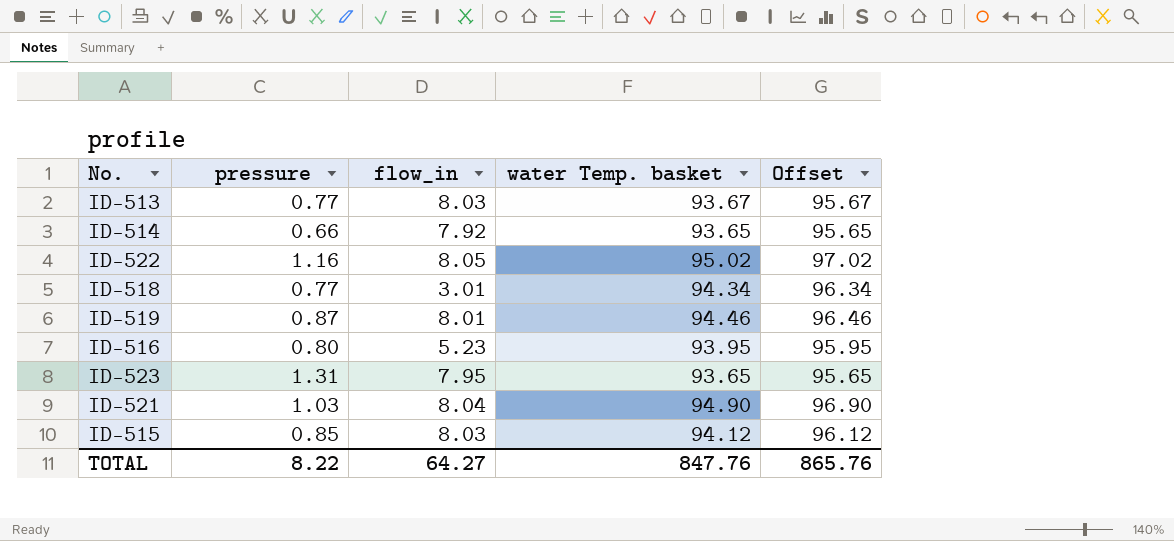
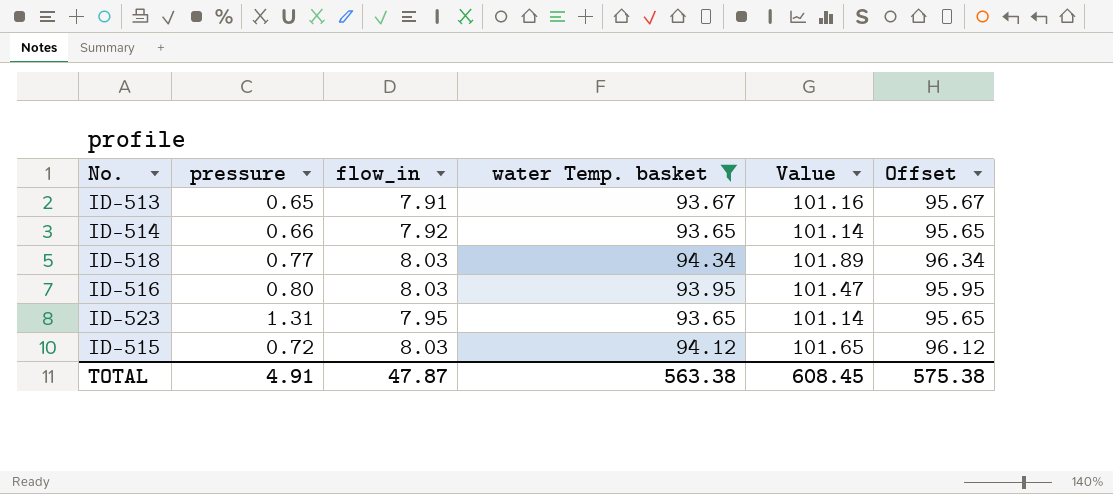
filter: none -> water Temp. basket <= 94.34
column Value | formula: none -> [water Temp. basket] * 1.08
ID-513 | pressure: 0.77 -> 0.65
ID-513 | flow_in: 8.03 -> 7.91
ID-518 | flow_in: 3.01 -> 8.03
ID-516 | flow_in: 5.23 -> 8.03
ID-515 | pressure: 0.85 -> 0.72
TOTAL | pressure: 8.22 -> 4.91
TOTAL | flow_in: 64.27 -> 47.87
TOTAL | water Temp. basket: 847.76 -> 563.38
TOTAL | Offset: 865.76 -> 575.38

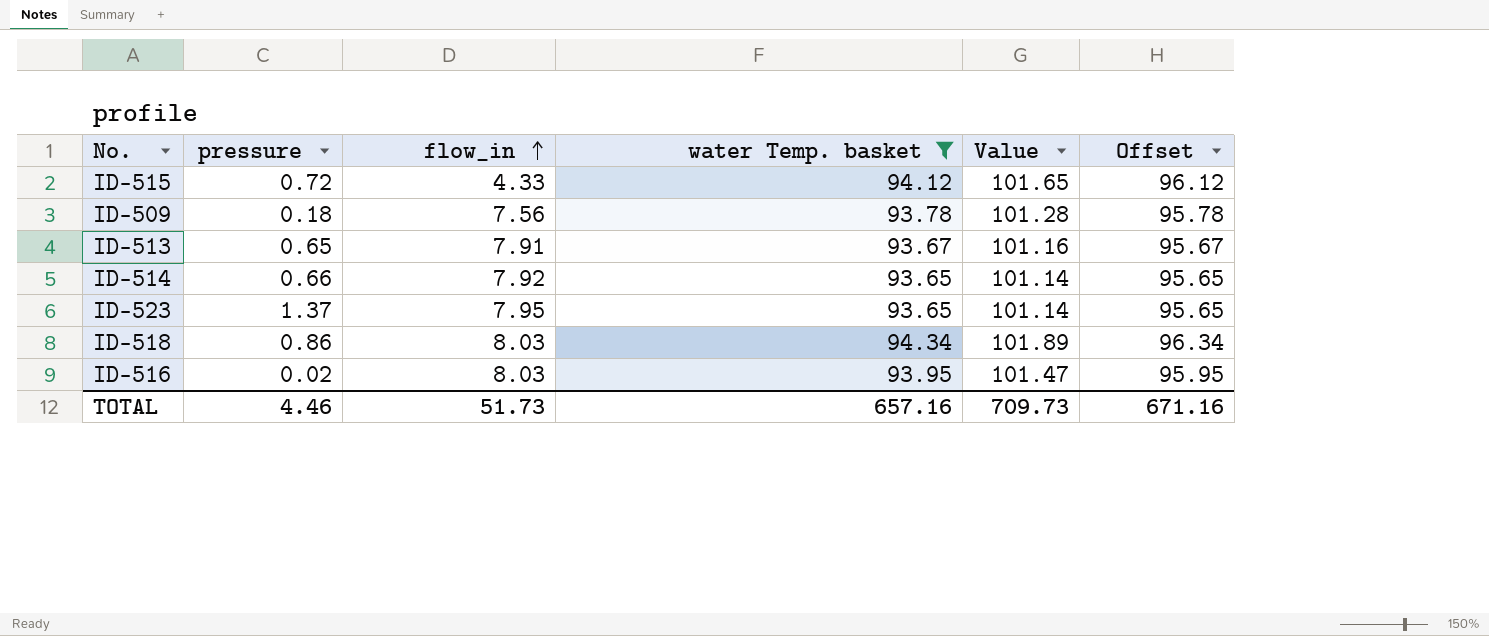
row order: none -> flow_in ascending
ID-515 | flow_in: 8.03 -> 4.33
row ID-509: none -> 0.18 | 7.56 | 93.78 | 101.28 | 95.78
ID-523 | pressure: 1.31 -> 1.37
ID-518 | pressure: 0.77 -> 0.86
ID-516 | pressure: 0.80 -> 0.02
TOTAL | pressure: 4.91 -> 4.46
TOTAL | flow_in: 47.87 -> 51.73
TOTAL | water Temp. basket: 563.38 -> 657.16
TOTAL | Value: 608.45 -> 709.73
TOTAL | Offset: 575.38 -> 671.16

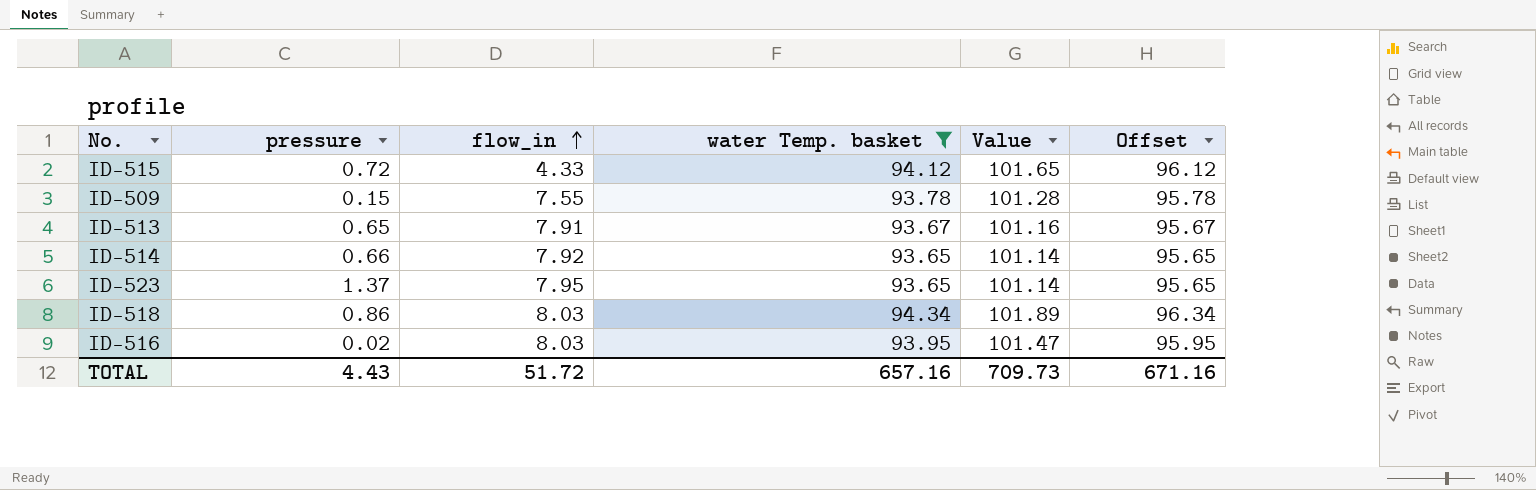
ID-509 | pressure: 0.18 -> 0.15
ID-509 | flow_in: 7.56 -> 7.55
TOTAL | pressure: 4.46 -> 4.43
TOTAL | flow_in: 51.73 -> 51.72

